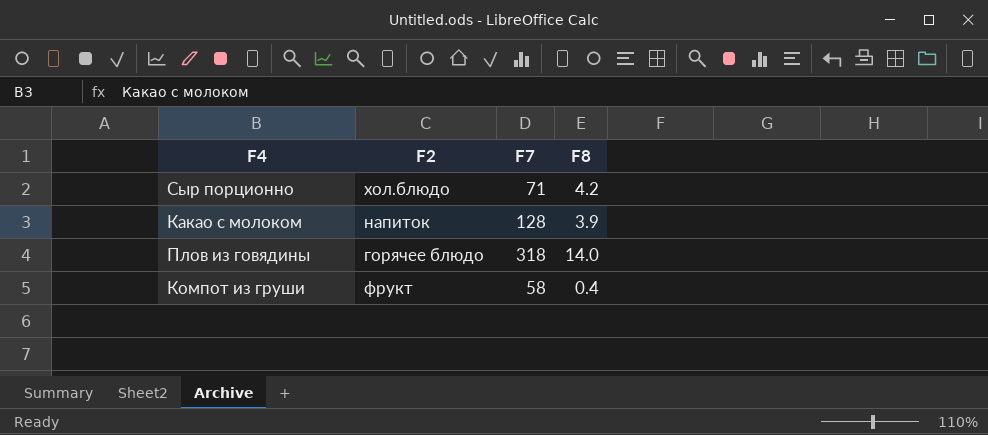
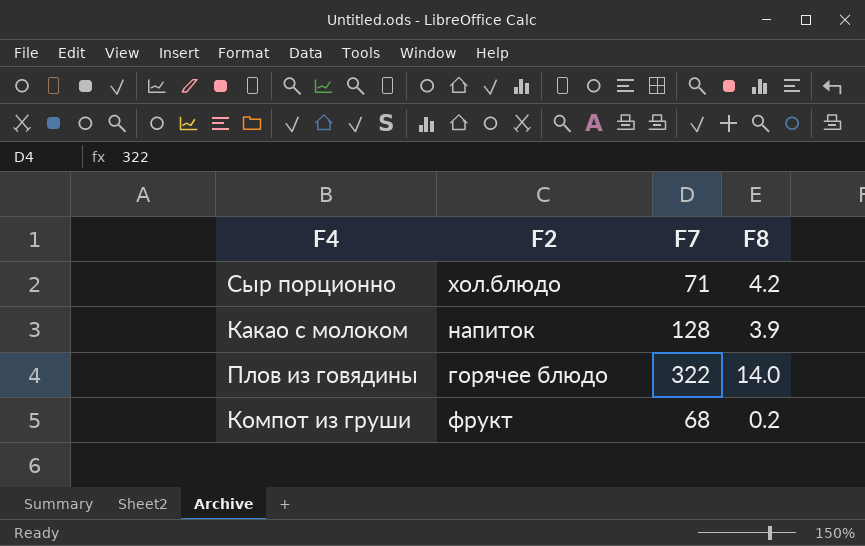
Плов из говядины | F7: 318 -> 322
Компот из груши | F7: 58 -> 68
Компот из груши | F8: 0.4 -> 0.2

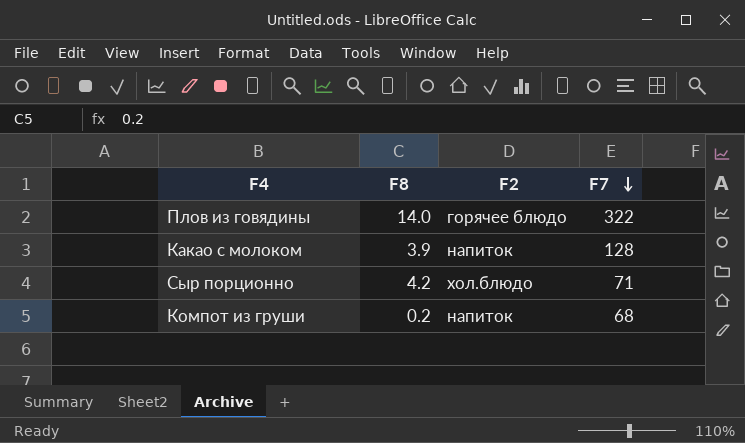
row order: none -> F7 descending
column F8 | position: 4 -> 2
Компот из груши | F2: фрукт -> напиток

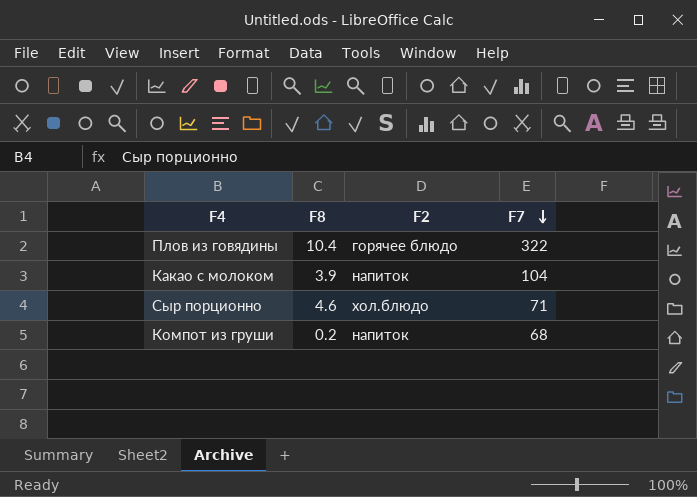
Плов из говядины | F8: 14.0 -> 10.4
Какао с молоком | F7: 128 -> 104
Сыр порционно | F8: 4.2 -> 4.6

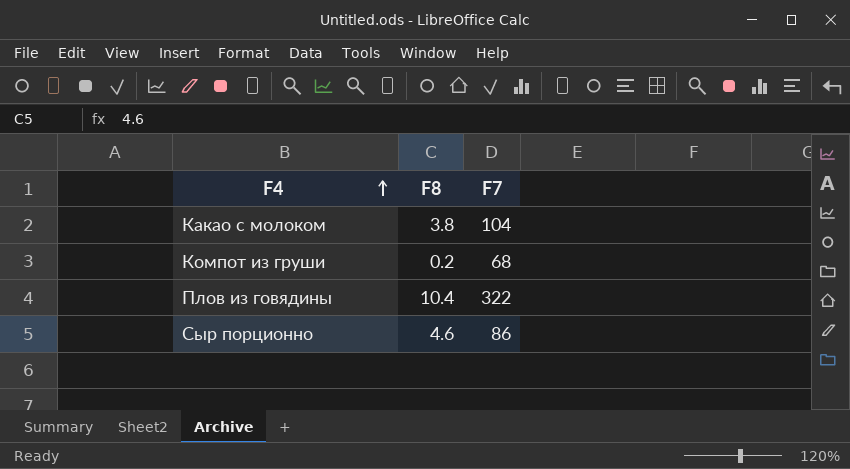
row order: F7 descending -> F4 ascending
column F2 | position: 3 -> none
Какао с молоком | F8: 3.9 -> 3.8
Сыр порционно | F7: 71 -> 86

